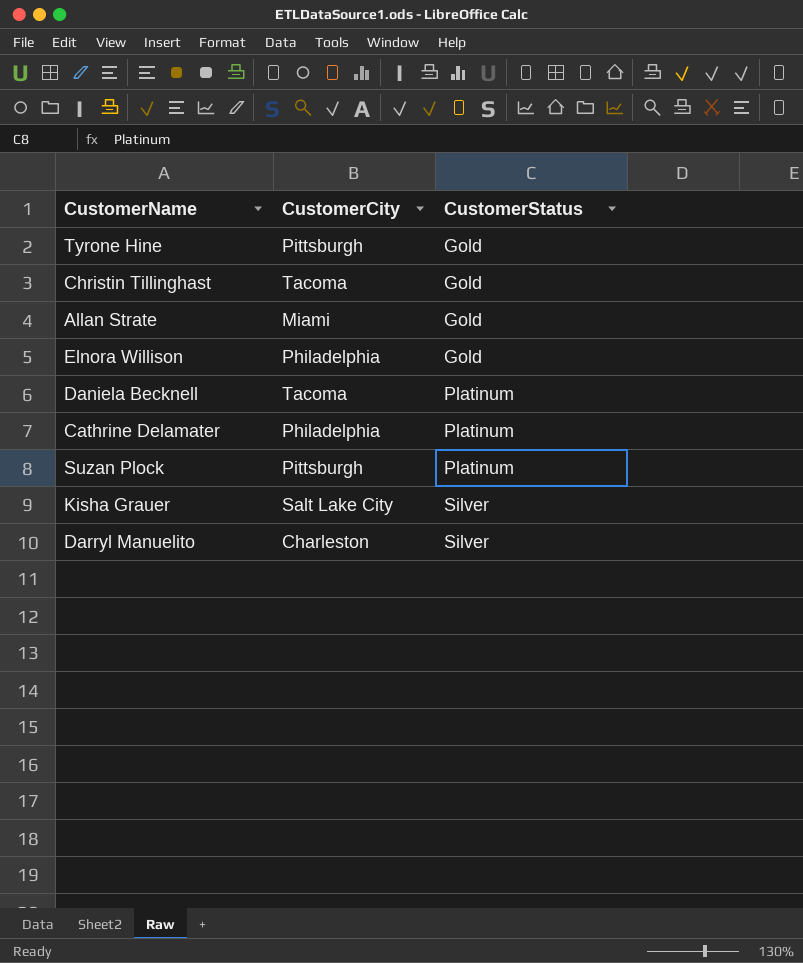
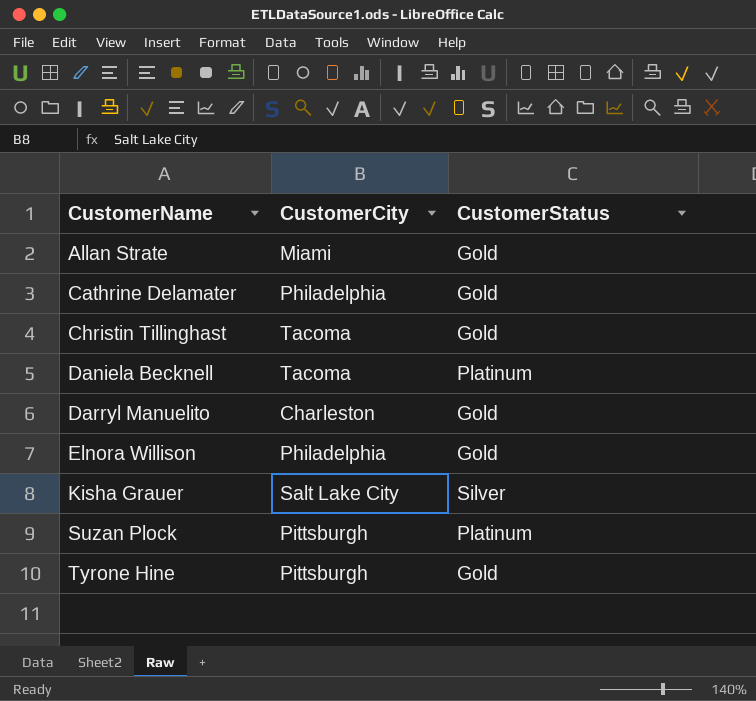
row order: CustomerStatus ascending -> CustomerName ascending
Cathrine Delamater | CustomerStatus: Platinum -> Gold
Darryl Manuelito | CustomerStatus: Silver -> Gold

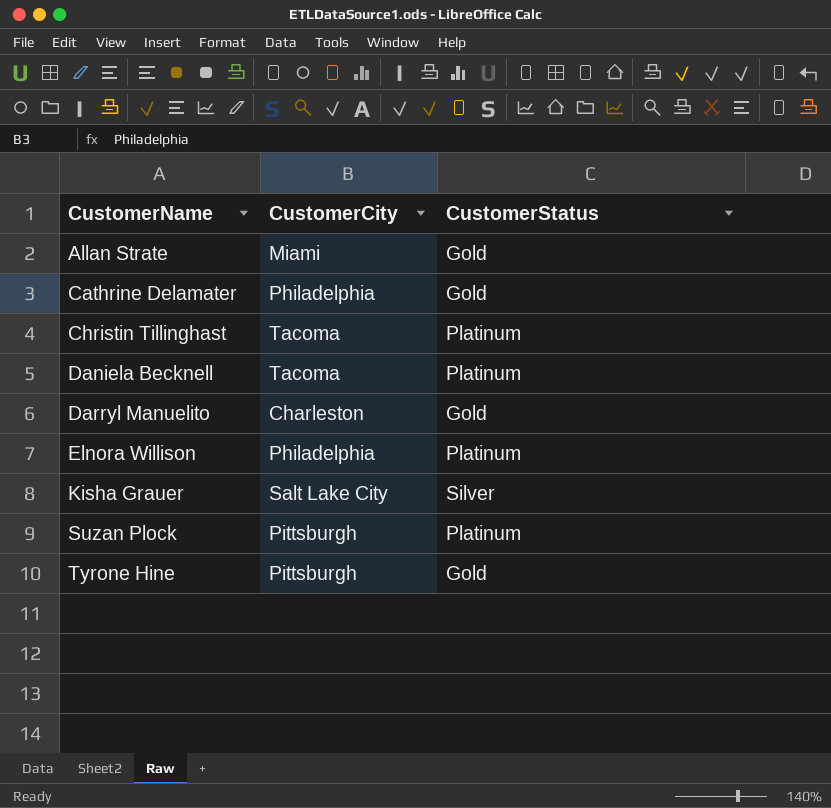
Christin Tillinghast | CustomerStatus: Gold -> Platinum
Elnora Willison | CustomerStatus: Gold -> Platinum

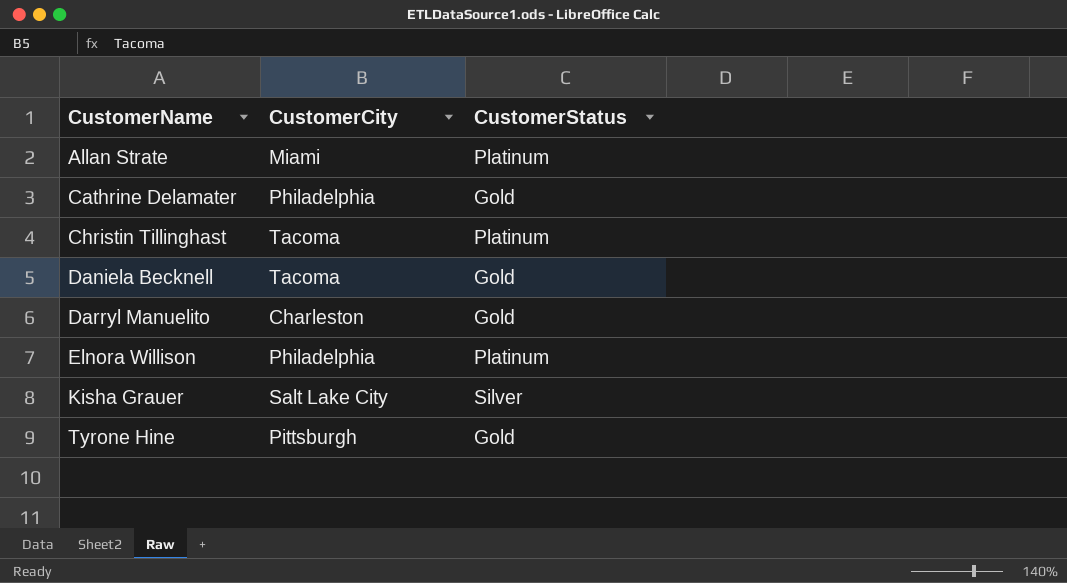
row Suzan Plock: Pittsburgh | Platinum -> none
Allan Strate | CustomerStatus: Gold -> Platinum
Daniela Becknell | CustomerStatus: Platinum -> Gold

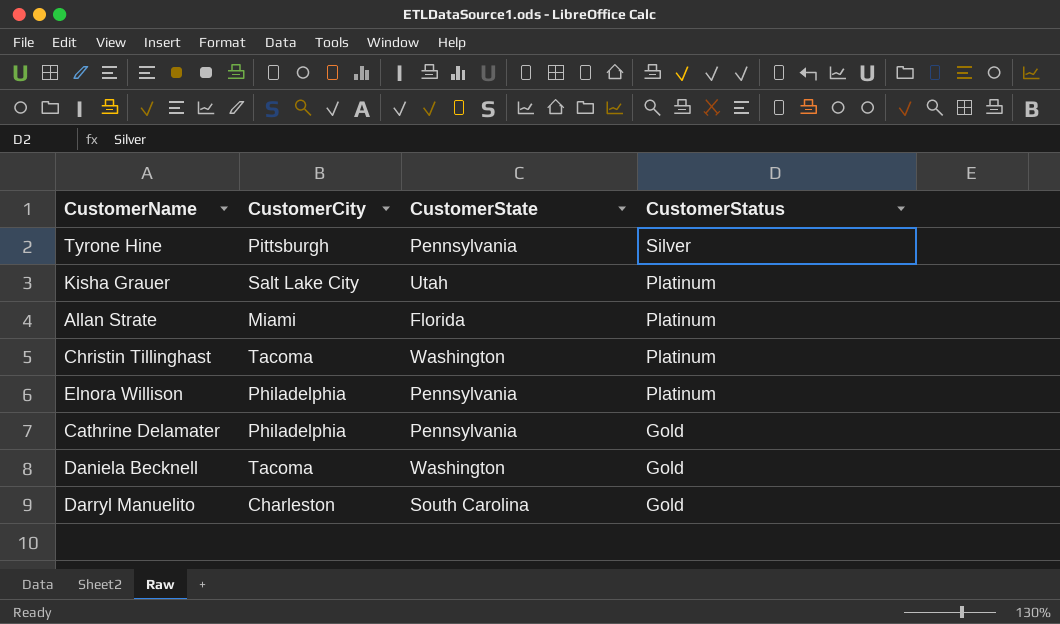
row order: CustomerName ascending -> CustomerStatus descending
column CustomerState | position: none -> 3
Tyrone Hine | CustomerStatus: Gold -> Silver
Kisha Grauer | CustomerStatus: Silver -> Platinum

